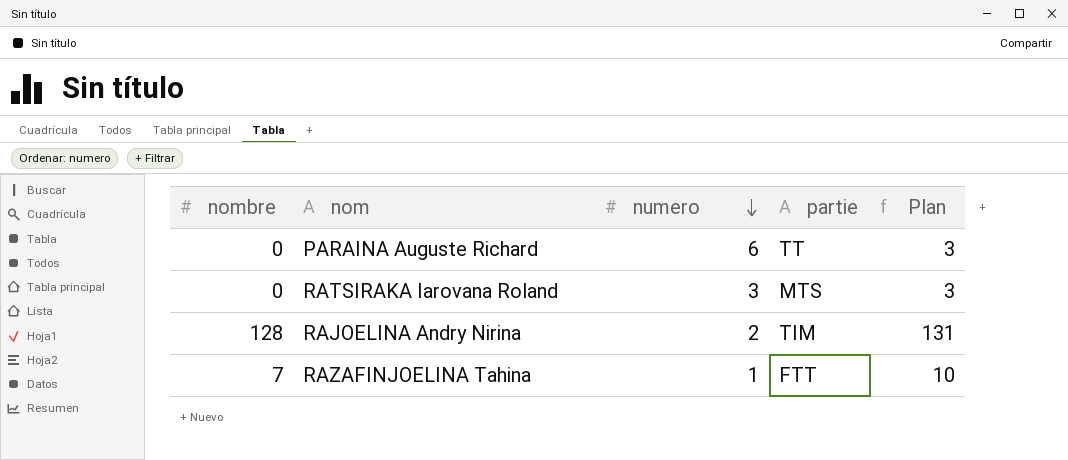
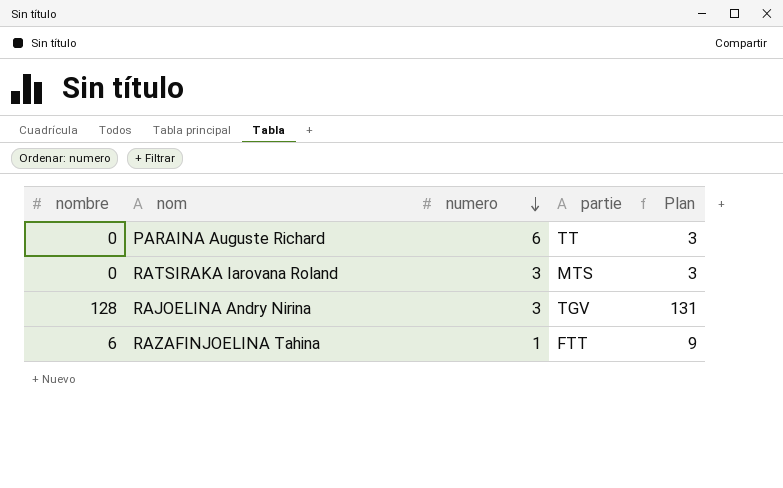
RAJOELINA Andry Nirina | numero: 2 -> 3
RAJOELINA Andry Nirina | partie: TIM -> TGV
RAZAFINJOELINA Tahina | nombre: 7 -> 6
RAZAFINJOELINA Tahina | Plan: 10 -> 9

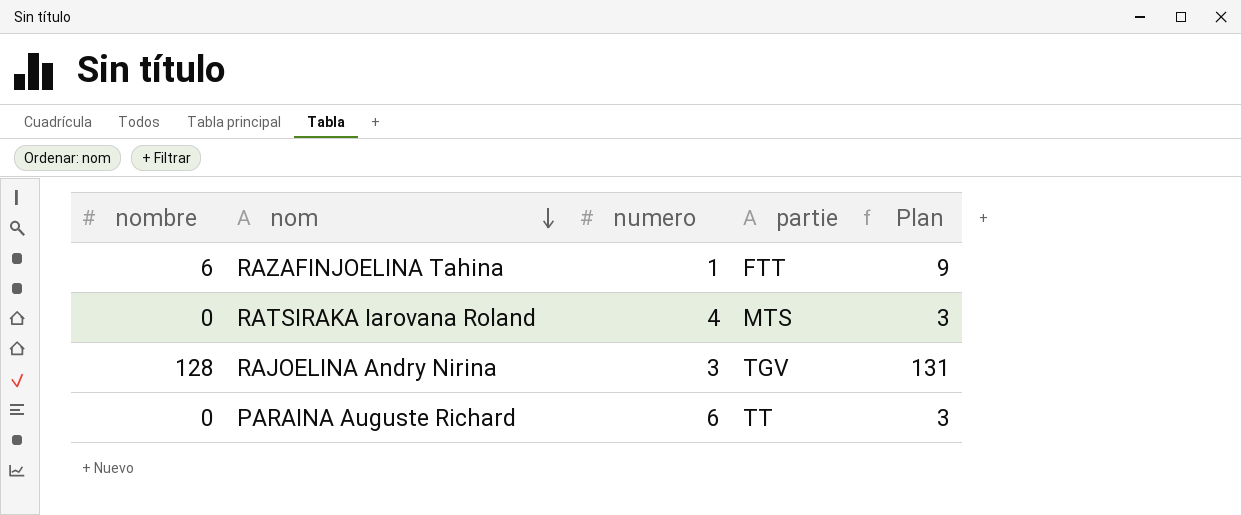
row order: numero descending -> nom descending
RATSIRAKA Iarovana Roland | numero: 3 -> 4

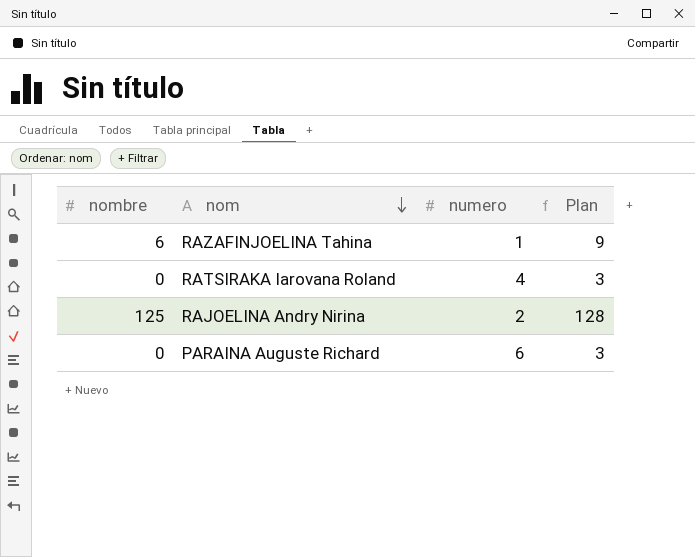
column partie | position: 4 -> none
RAJOELINA Andry Nirina | nombre: 128 -> 125
RAJOELINA Andry Nirina | numero: 3 -> 2
RAJOELINA Andry Nirina | Plan: 131 -> 128

